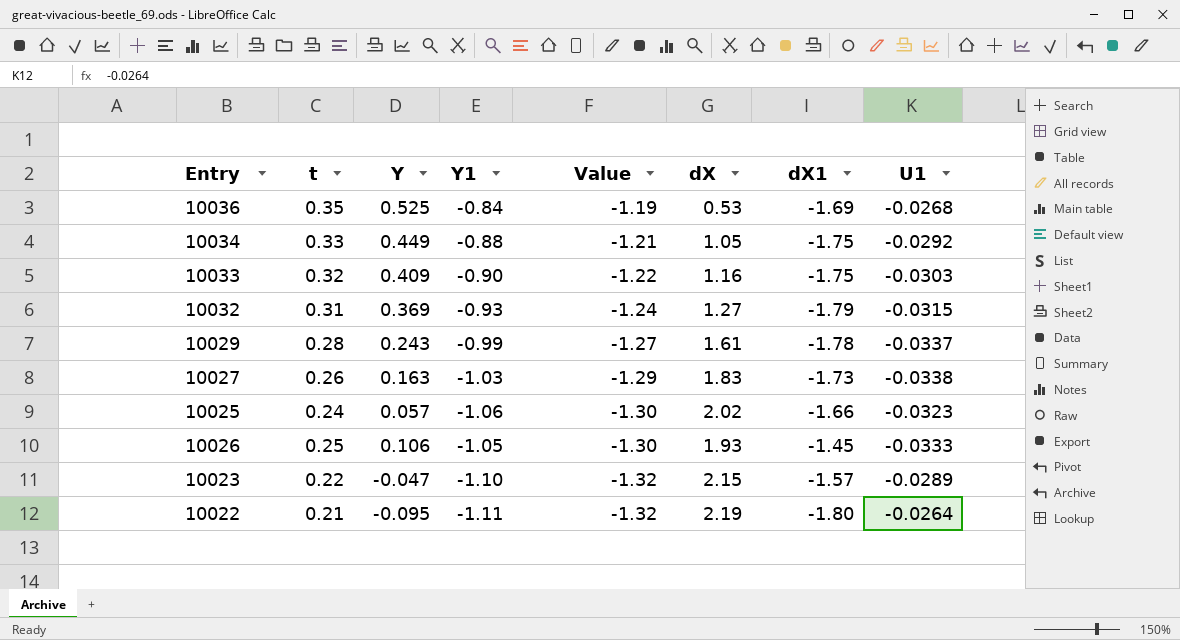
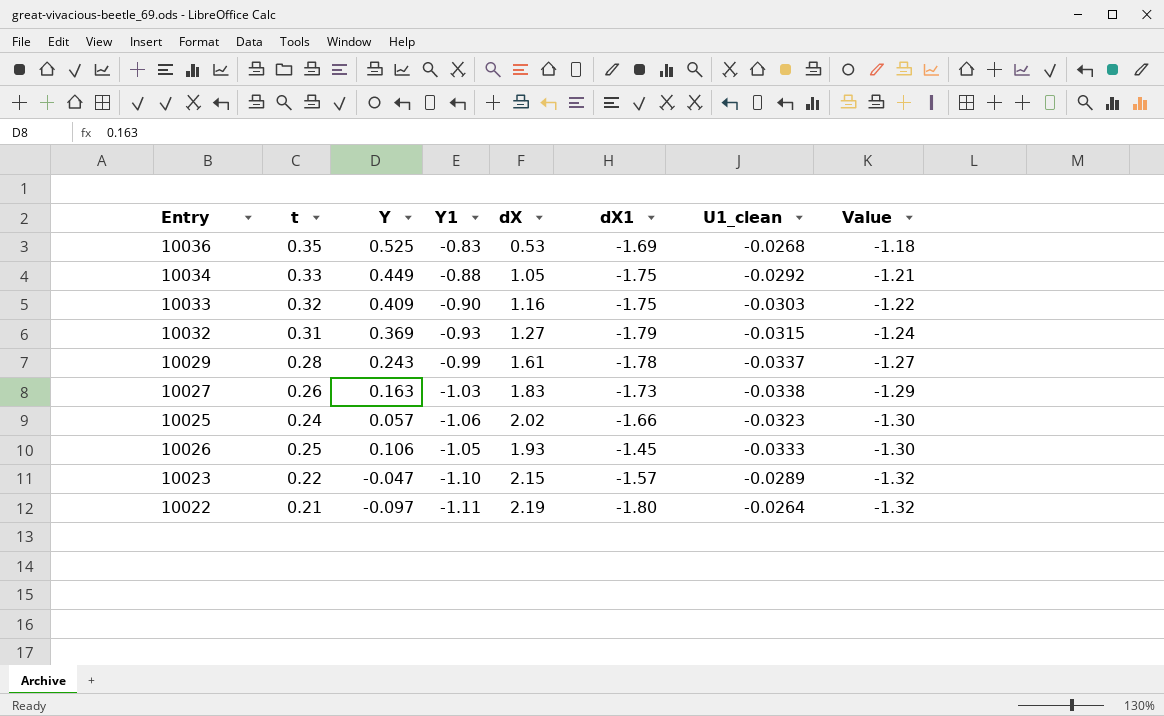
column name: U1 -> U1_clean
column Value | position: 5 -> 8
10036 | Y1: -0.84 -> -0.83
10036 | Value: -1.19 -> -1.18
10022 | Y: -0.095 -> -0.097

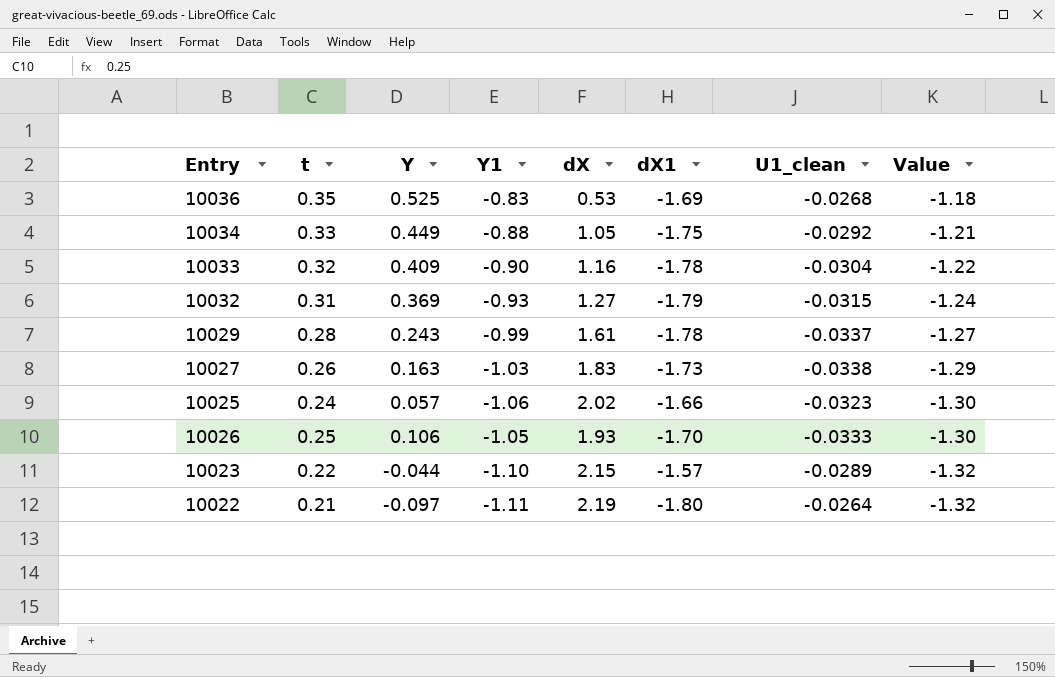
10033 | dX1: -1.75 -> -1.78
10033 | U1_clean: -0.0303 -> -0.0304
10026 | dX1: -1.45 -> -1.70
10023 | Y: -0.047 -> -0.044

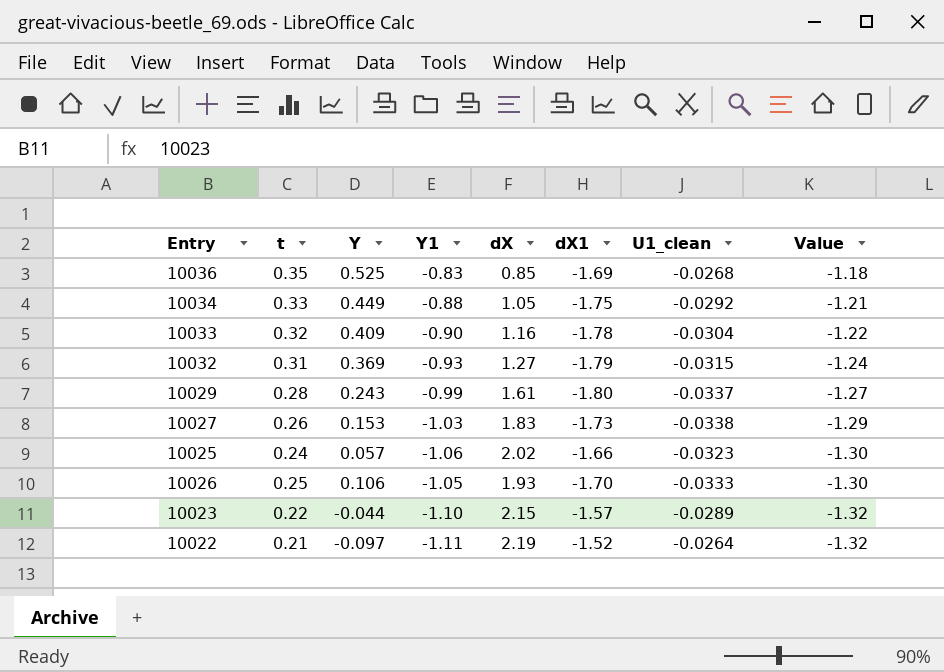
10036 | dX: 0.53 -> 0.85
10029 | dX1: -1.78 -> -1.80
10027 | Y: 0.163 -> 0.153
10022 | dX1: -1.80 -> -1.52

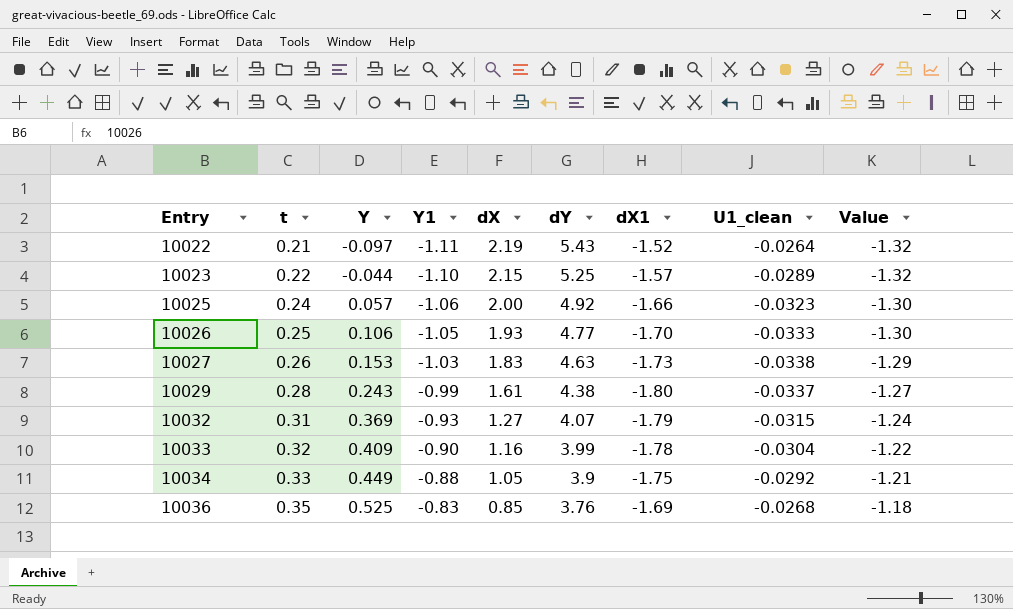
row order: Value descending -> Entry ascending
column dY | position: none -> 6
10025 | dX: 2.02 -> 2.00

